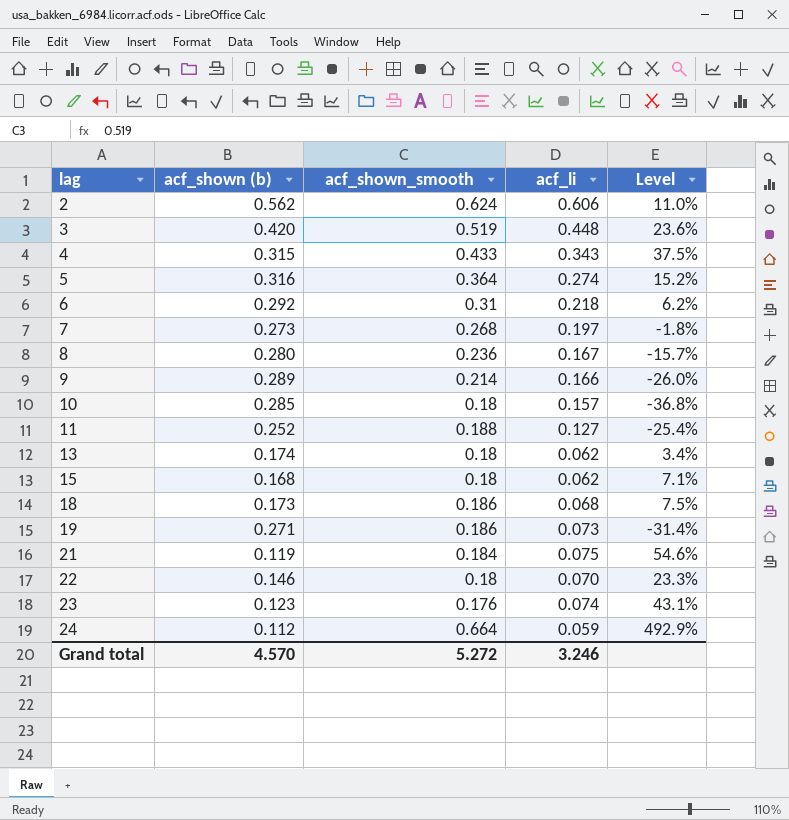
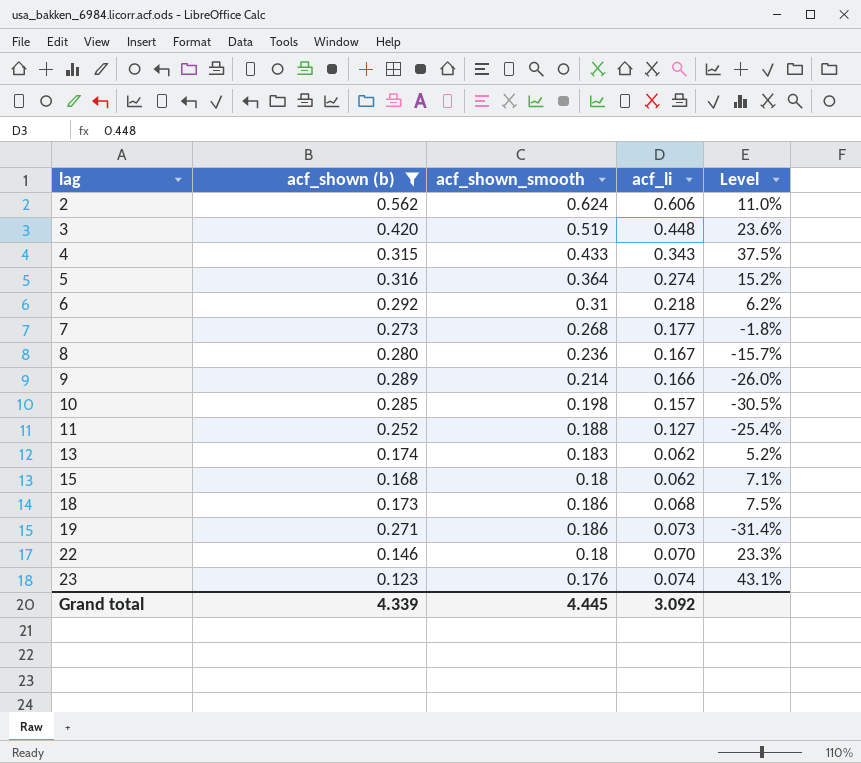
filter: none -> acf_shown (b) >= 0.123
7 | acf_li: 0.197 -> 0.177
10 | acf_shown_smooth: 0.18 -> 0.198
10 | Level: -36.8% -> -30.5%
13 | acf_shown_smooth: 0.18 -> 0.183
13 | Level: 3.4% -> 5.2%
Grand total | acf_shown (b): 4.570 -> 4.339
Grand total | acf_shown_smooth: 5.272 -> 4.445
Grand total | acf_li: 3.246 -> 3.092

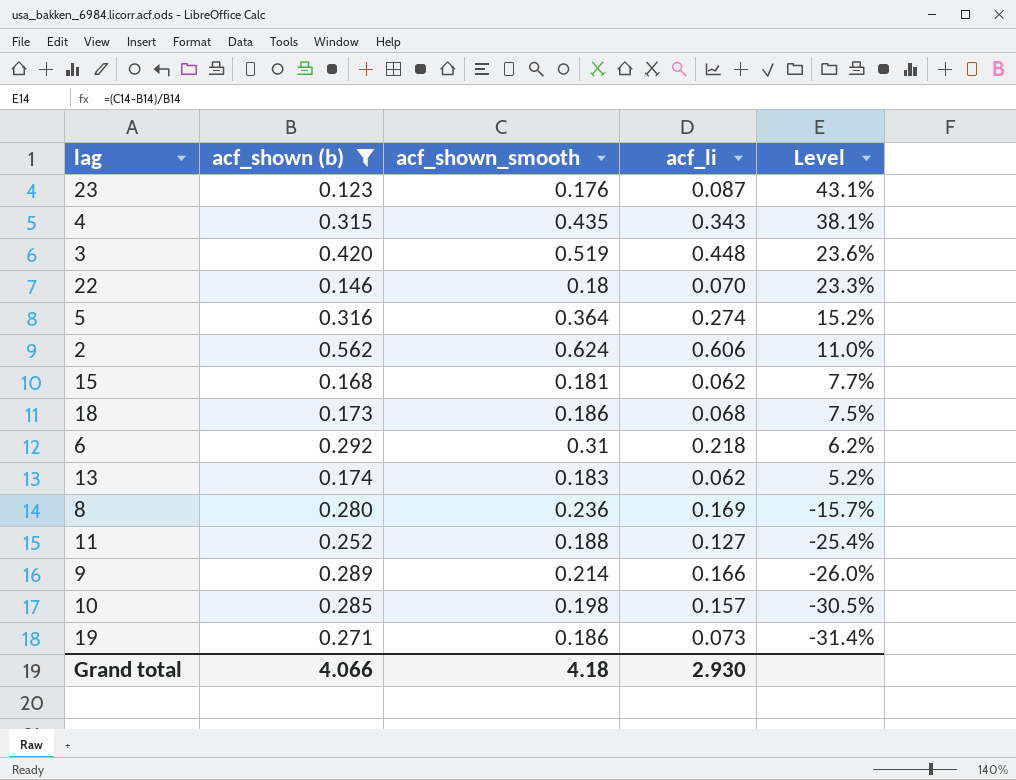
row order: lag ascending -> Level descending
row 7: 0.273 | 0.268 | 0.177 | -1.8% -> none
23 | acf_li: 0.074 -> 0.087
4 | acf_shown_smooth: 0.433 -> 0.435
4 | Level: 37.5% -> 38.1%
15 | acf_shown_smooth: 0.18 -> 0.181
15 | Level: 7.1% -> 7.7%
8 | acf_li: 0.167 -> 0.169
Grand total | acf_shown (b): 4.339 -> 4.066
Grand total | acf_shown_smooth: 4.445 -> 4.18
Grand total | acf_li: 3.092 -> 2.930

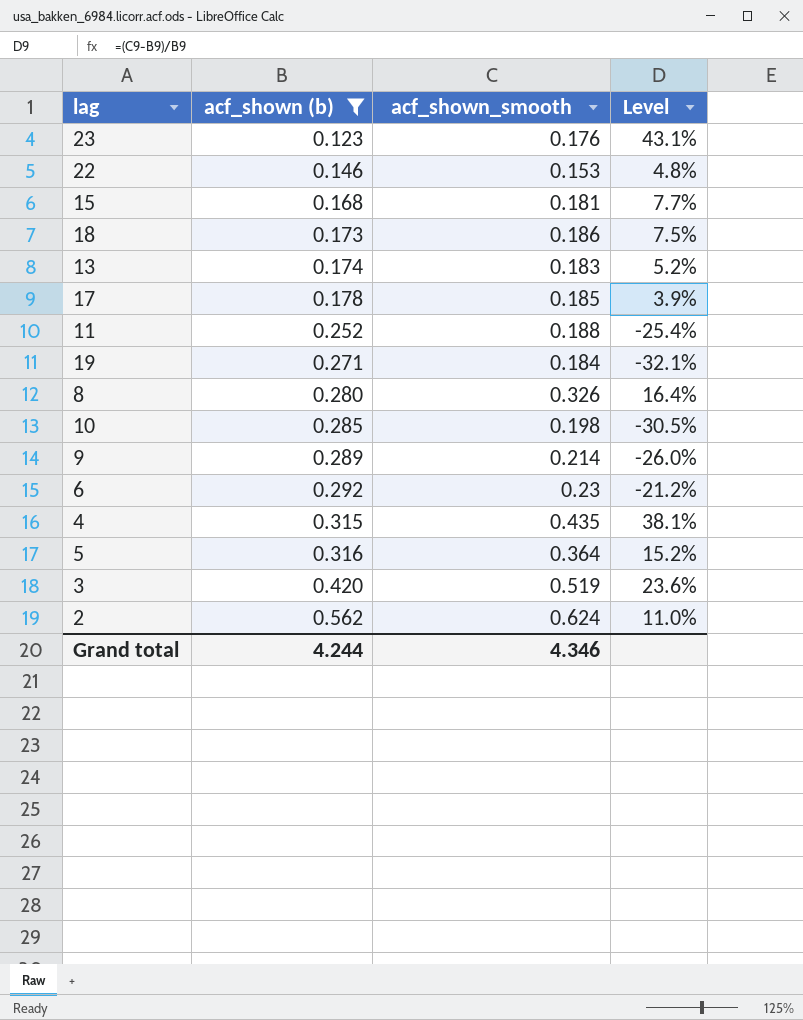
row order: Level descending -> acf_shown (b) ascending
column acf_li | position: 4 -> none
22 | acf_shown_smooth: 0.18 -> 0.153
22 | Level: 23.3% -> 4.8%
row 17: none -> 0.178 | 0.185 | 3.9%
19 | acf_shown_smooth: 0.186 -> 0.184
19 | Level: -31.4% -> -32.1%
8 | acf_shown_smooth: 0.236 -> 0.326
8 | Level: -15.7% -> 16.4%
6 | acf_shown_smooth: 0.31 -> 0.23
6 | Level: 6.2% -> -21.2%
Grand total | acf_shown (b): 4.066 -> 4.244
Grand total | acf_shown_smooth: 4.18 -> 4.346

